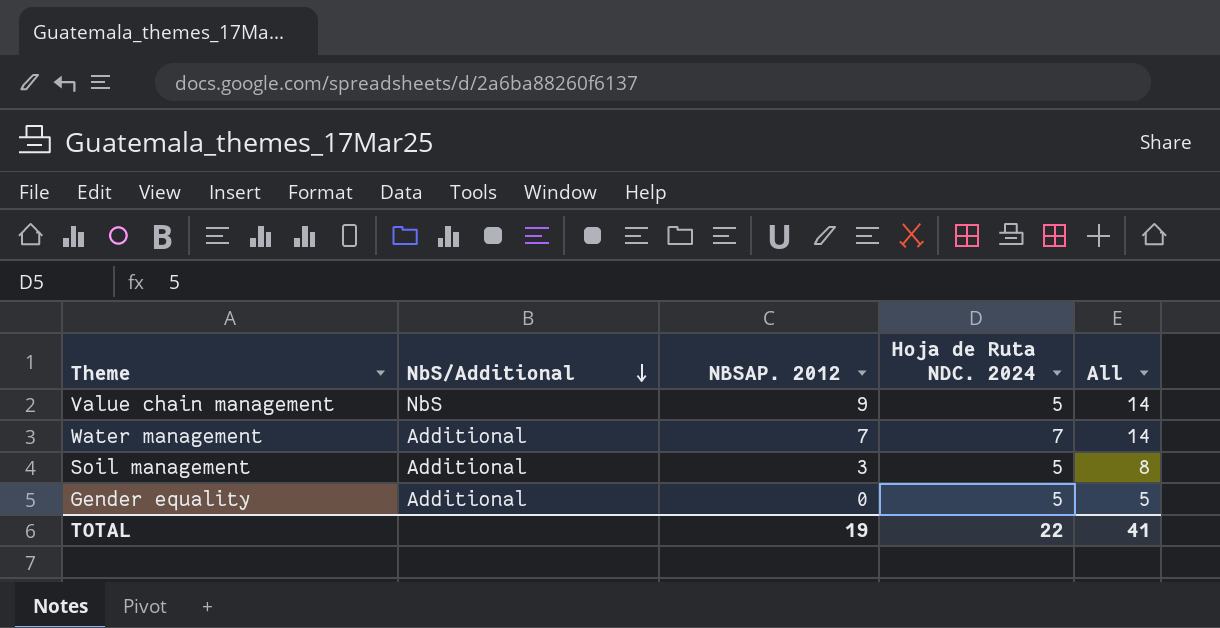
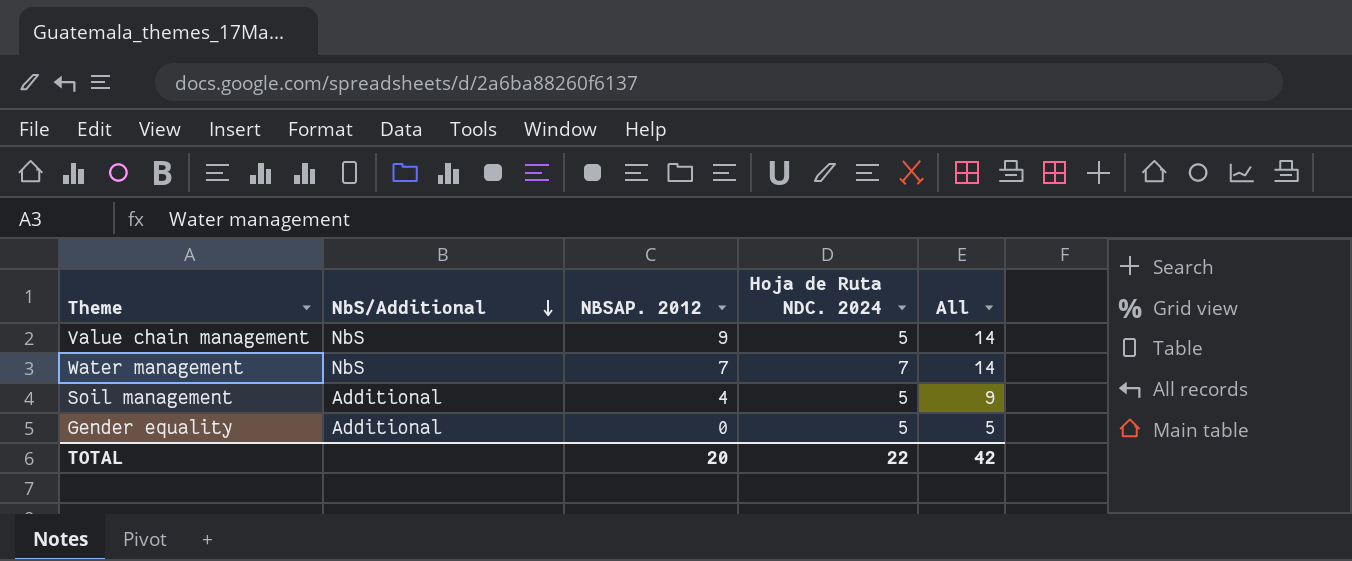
Water management | NbS/Additional: Additional -> NbS
Soil management | NBSAP. 2012: 3 -> 4
Soil management | All: 8 -> 9
TOTAL | NBSAP. 2012: 19 -> 20
TOTAL | All: 41 -> 42

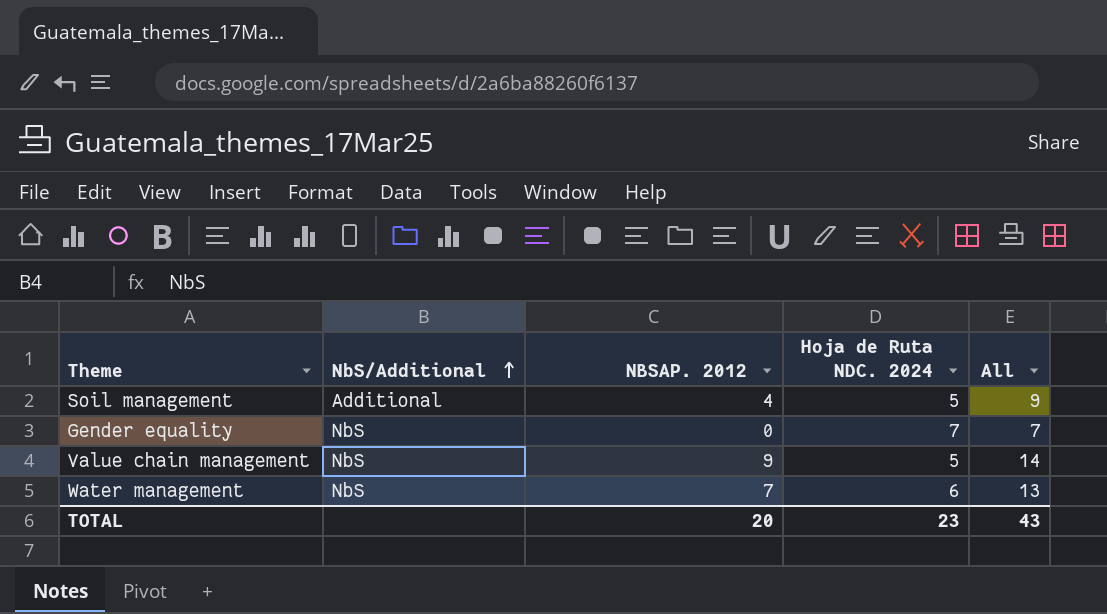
row order: NbS/Additional descending -> NbS/Additional ascending
Gender equality | NbS/Additional: Additional -> NbS
Gender equality | Hoja de Ruta NDC. 2024: 5 -> 7
Gender equality | All: 5 -> 7
Water management | Hoja de Ruta NDC. 2024: 7 -> 6
Water management | All: 14 -> 13
TOTAL | Hoja de Ruta NDC. 2024: 22 -> 23
TOTAL | All: 42 -> 43

